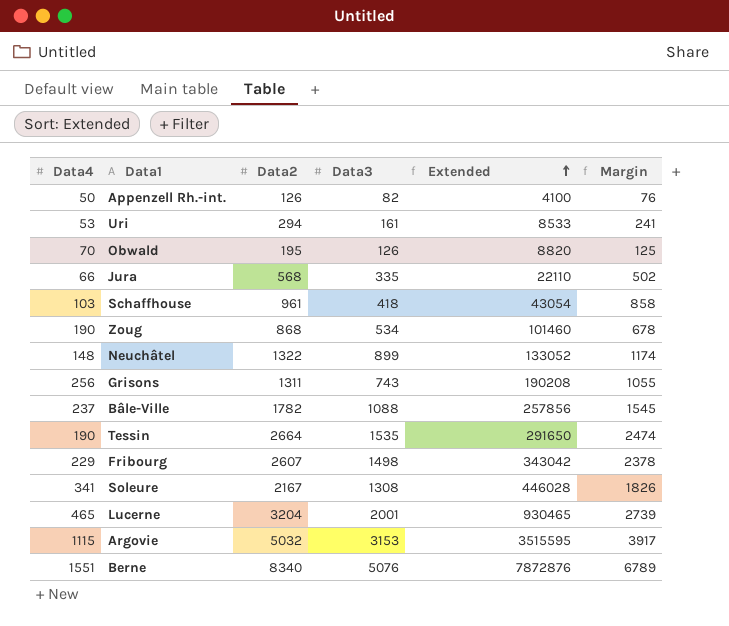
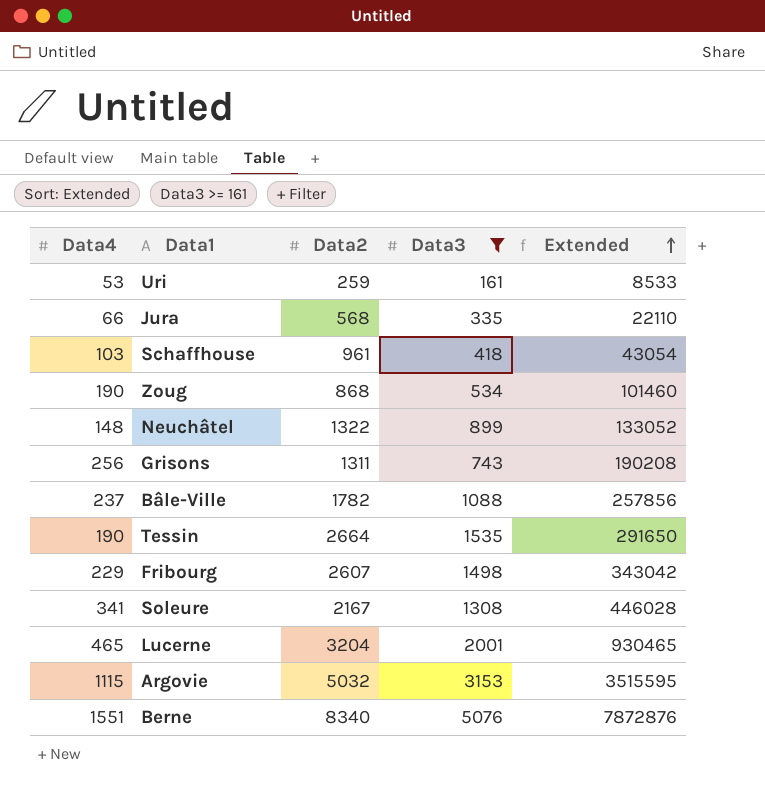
filter: none -> Data3 >= 161
column Margin | formula: [Data2] - [Data4] -> none
Uri | Data2: 294 -> 259

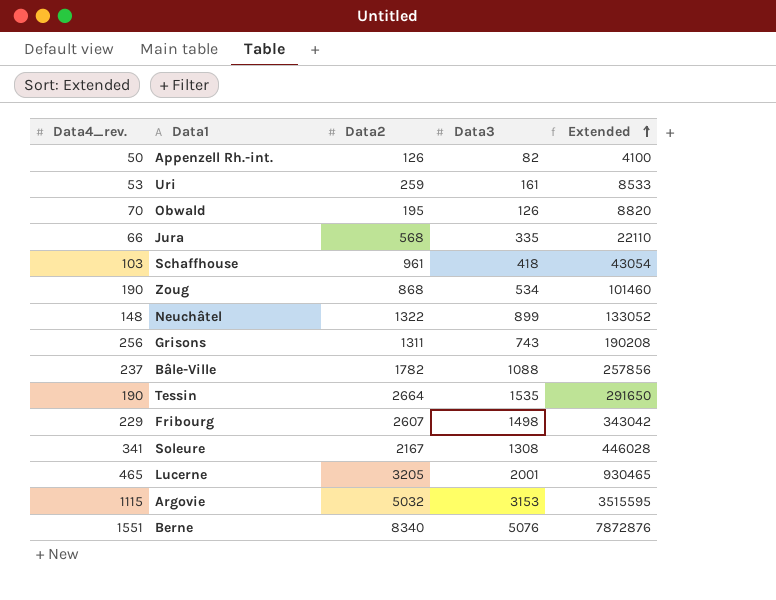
filter: Data3 >= 161 -> none
column name: Data4 -> Data4_rev.
Lucerne | Data2: 3204 -> 3205

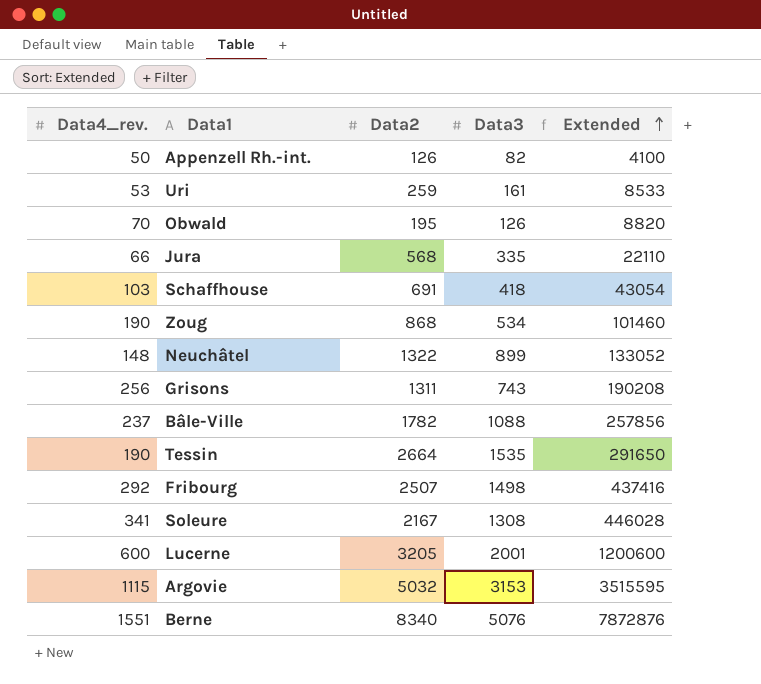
Schaffhouse | Data2: 961 -> 691
Fribourg | Data4_rev.: 229 -> 292
Fribourg | Data2: 2607 -> 2507
Fribourg | Extended: 343042 -> 437416
Lucerne | Data4_rev.: 465 -> 600
Lucerne | Extended: 930465 -> 1200600

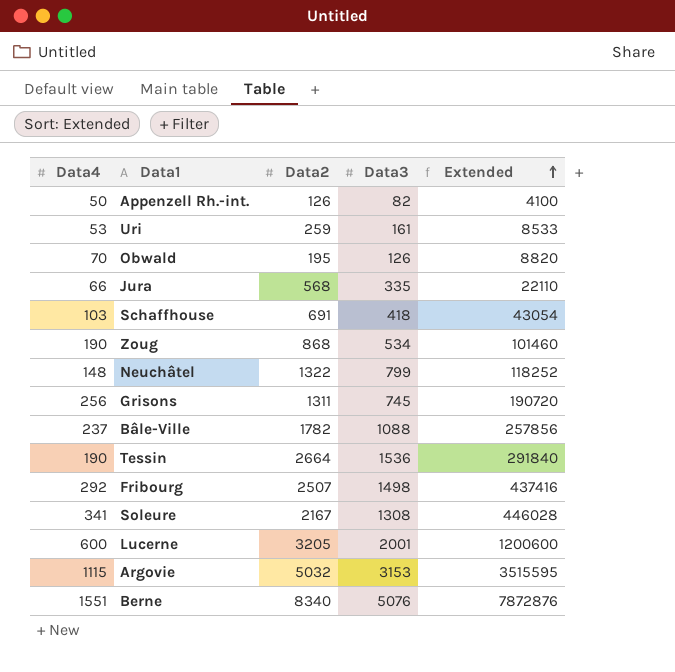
column name: Data4_rev. -> Data4
Neuchâtel | Data3: 899 -> 799
Neuchâtel | Extended: 133052 -> 118252
Grisons | Data3: 743 -> 745
Grisons | Extended: 190208 -> 190720
Tessin | Data3: 1535 -> 1536
Tessin | Extended: 291650 -> 291840

